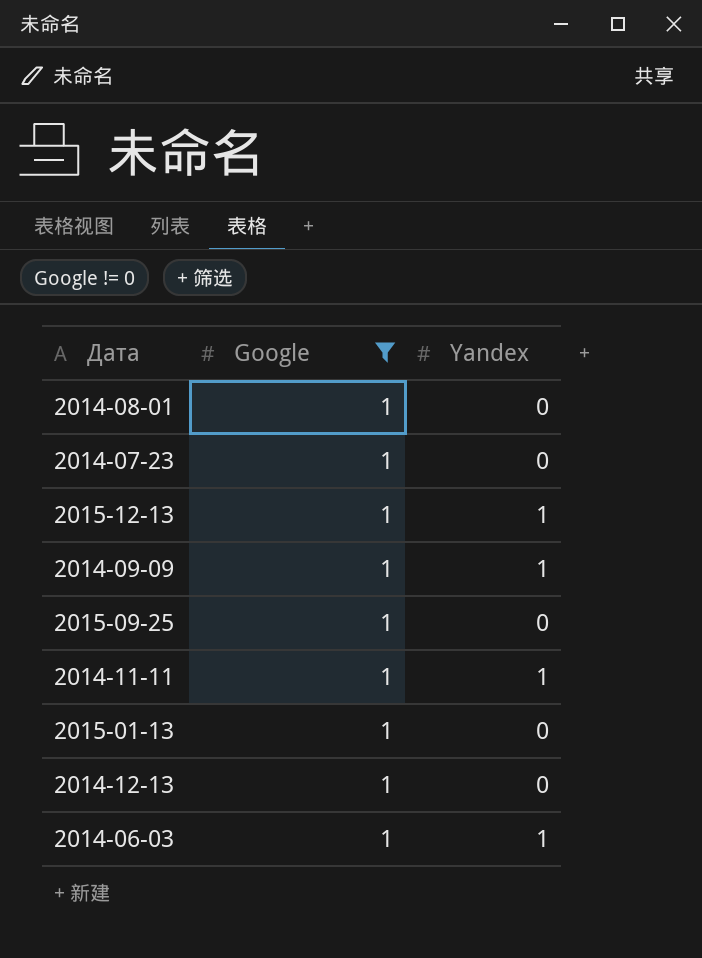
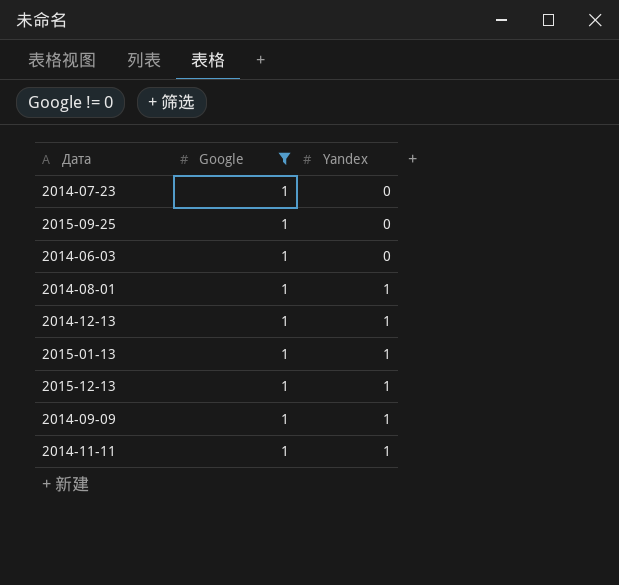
row order: none -> Yandex ascending
2014-06-03 | Yandex: 1 -> 0
2014-08-01 | Yandex: 0 -> 1
2014-12-13 | Yandex: 0 -> 1
2015-01-13 | Yandex: 0 -> 1

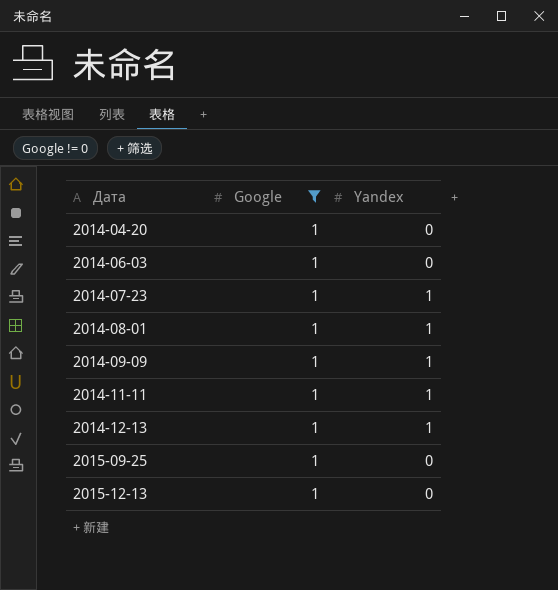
row order: Yandex ascending -> Дата ascending
row 2015-01-13: 1 | 1 -> none
row 2014-04-20: none -> 1 | 0
2014-07-23 | Yandex: 0 -> 1
2015-12-13 | Yandex: 1 -> 0

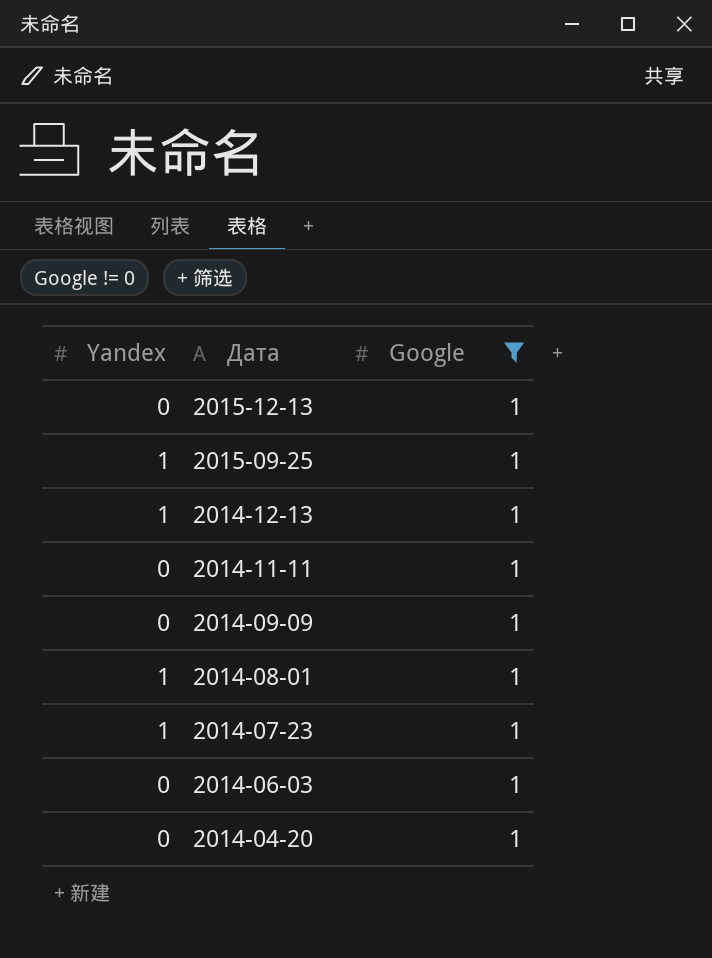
row order: Дата ascending -> Дата descending
column Yandex | position: 3 -> 1
2015-09-25 | Yandex: 0 -> 1
2014-11-11 | Yandex: 1 -> 0
2014-09-09 | Yandex: 1 -> 0

